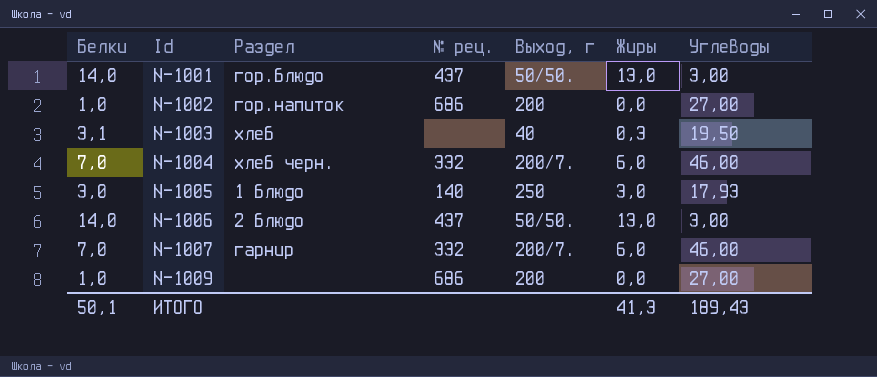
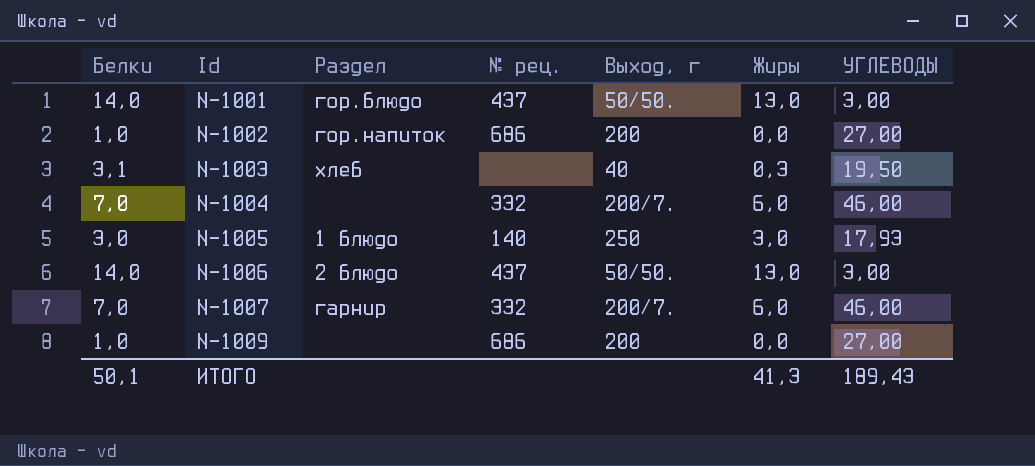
column name: Углеводы -> УГЛЕВОДЫ
N-1004 | Раздел: хлеб черн. -> none

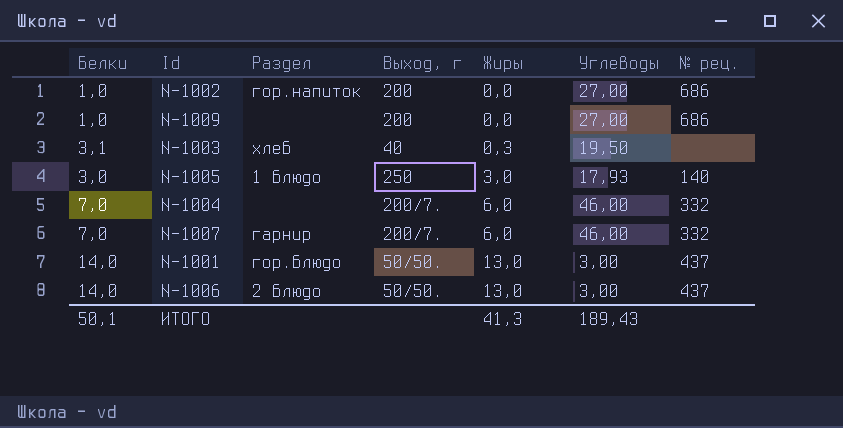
row order: Id ascending -> Жиры ascending
column name: УГЛЕВОДЫ -> Углеводы
column № рец. | position: 4 -> 7

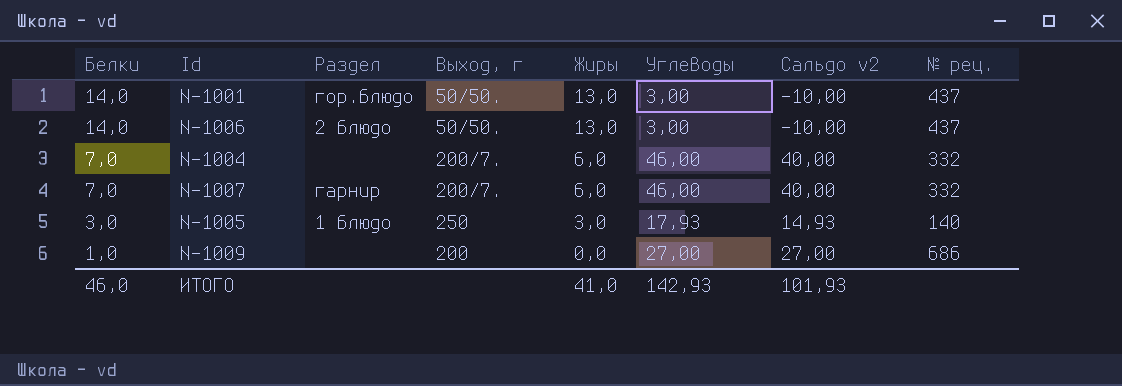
row order: Жиры ascending -> Белки descending
column Сальдо v2 | formula: none -> [Углеводы] - [Жиры]
row N-1002: 1,0 | гор.напиток | 200 | 0,0 | 27,00 | 686 -> none
row N-1003: 3,1 | хлеб | 40 | 0,3 | 19,50 | none -> none
ИТОГО | Белки: 50,1 -> 46,0
ИТОГО | Жиры: 41,3 -> 41,0
ИТОГО | Углеводы: 189,43 -> 142,93

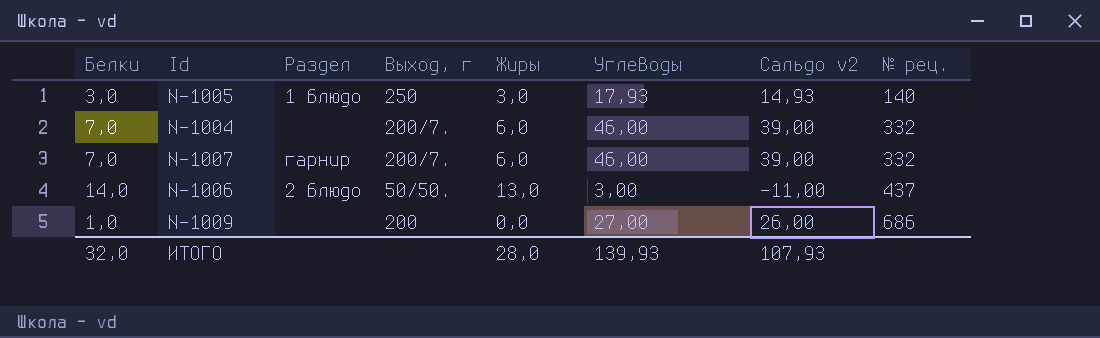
row order: Белки descending -> № рец. ascending
column Сальдо v2 | formula: [Углеводы] - [Жиры] -> [Углеводы] - [Белки]
row N-1001: 14,0 | гор.блюдо | 50/50. | 13,0 | 3,00 | -10,00 | 437 -> none
ИТОГО | Белки: 46,0 -> 32,0
ИТОГО | Жиры: 41,0 -> 28,0
ИТОГО | Углеводы: 142,93 -> 139,93
ИТОГО | Сальдо v2: 101,93 -> 107,93

